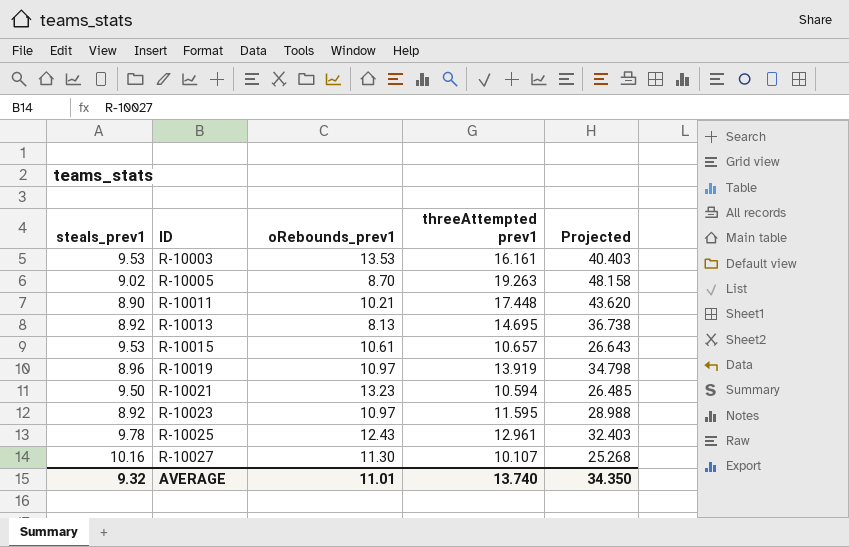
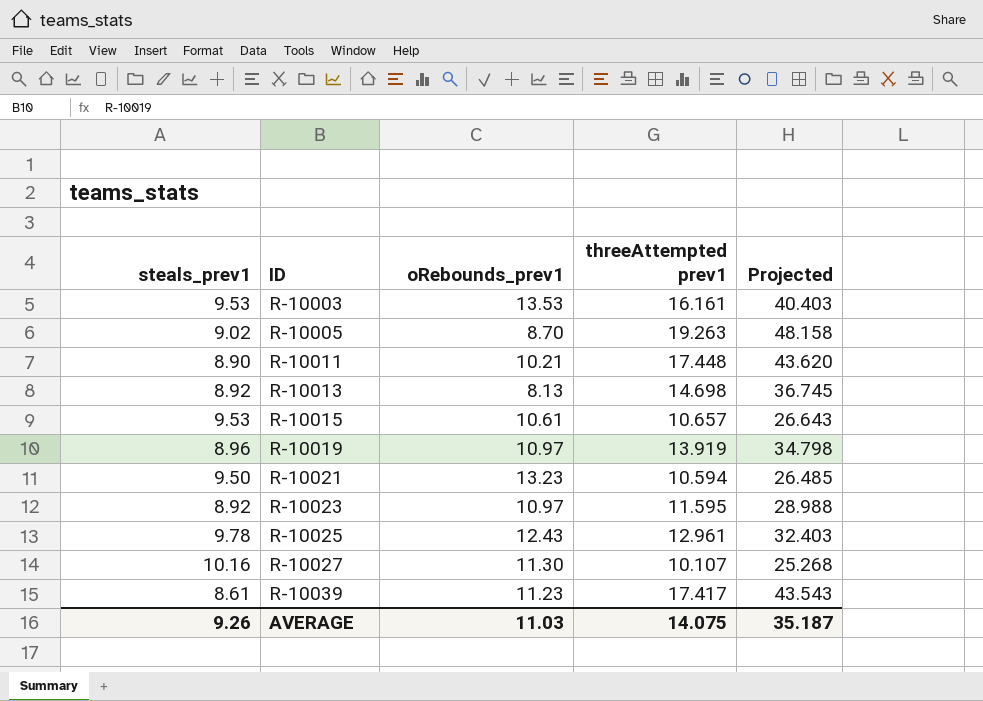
R-10013 | threeAttempted prev1: 14.695 -> 14.698
R-10013 | Projected: 36.738 -> 36.745
row R-10039: none -> 8.61 | 11.23 | 17.417 | 43.543
AVERAGE | steals_prev1: 9.32 -> 9.26
AVERAGE | oRebounds_prev1: 11.01 -> 11.03
AVERAGE | threeAttempted prev1: 13.740 -> 14.075
AVERAGE | Projected: 34.350 -> 35.187

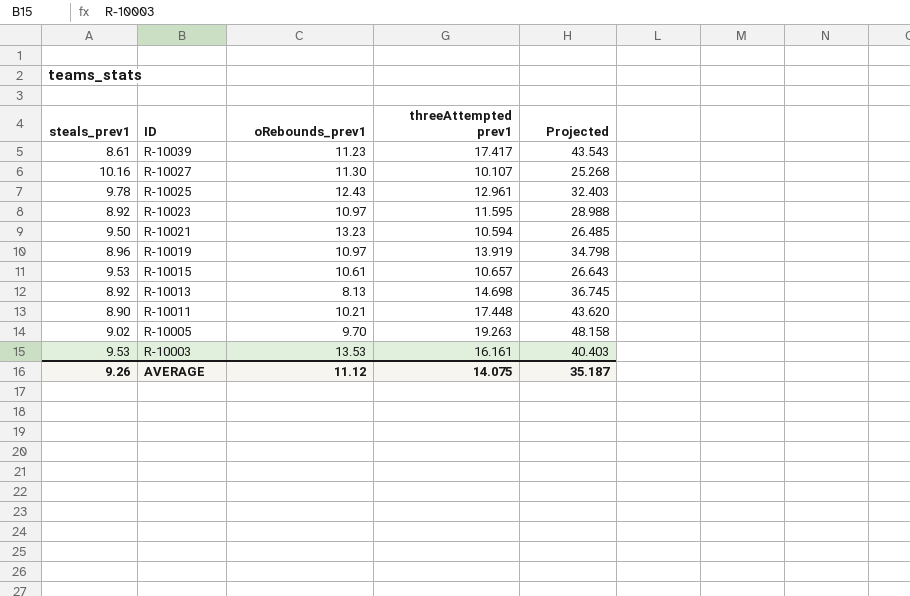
row order: ID ascending -> ID descending
R-10005 | oRebounds_prev1: 8.70 -> 9.70
AVERAGE | oRebounds_prev1: 11.03 -> 11.12

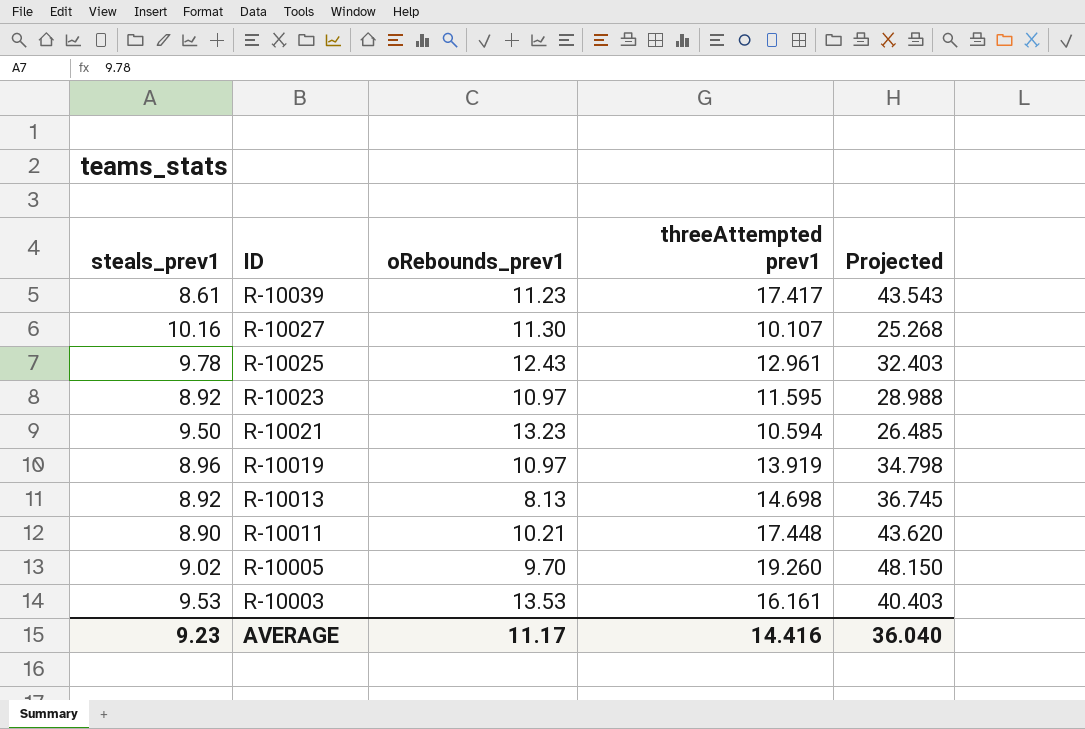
row R-10015: 9.53 | 10.61 | 10.657 | 26.643 -> none
R-10005 | threeAttempted prev1: 19.263 -> 19.260
R-10005 | Projected: 48.158 -> 48.150
AVERAGE | steals_prev1: 9.26 -> 9.23
AVERAGE | oRebounds_prev1: 11.12 -> 11.17
AVERAGE | threeAttempted prev1: 14.075 -> 14.416
AVERAGE | Projected: 35.187 -> 36.040

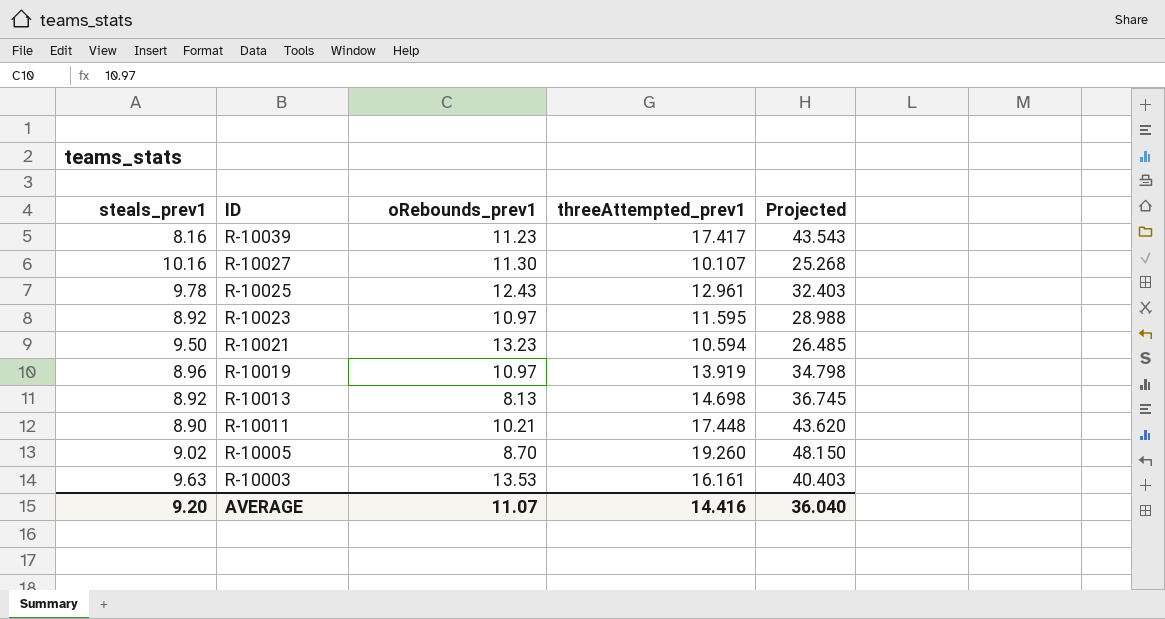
column name: threeAttempted prev1 -> threeAttempted_prev1
R-10039 | steals_prev1: 8.61 -> 8.16
R-10005 | oRebounds_prev1: 9.70 -> 8.70
R-10003 | steals_prev1: 9.53 -> 9.63
AVERAGE | steals_prev1: 9.23 -> 9.20
AVERAGE | oRebounds_prev1: 11.17 -> 11.07

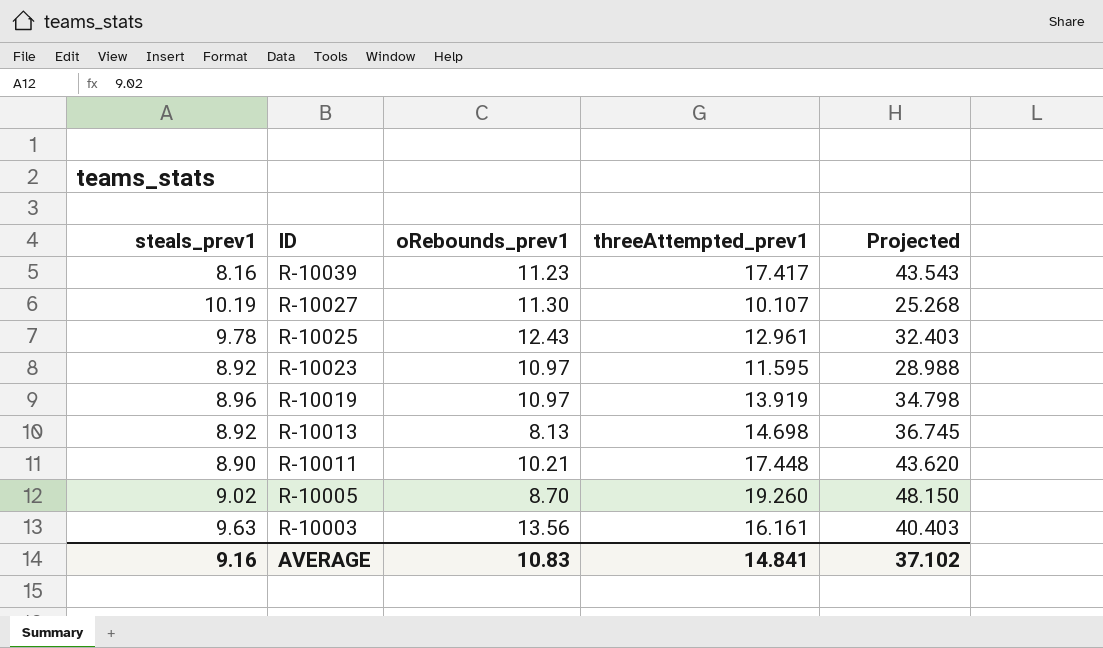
row R-10021: 9.50 | 13.23 | 10.594 | 26.485 -> none
R-10027 | steals_prev1: 10.16 -> 10.19
R-10003 | oRebounds_prev1: 13.53 -> 13.56
AVERAGE | steals_prev1: 9.20 -> 9.16
AVERAGE | oRebounds_prev1: 11.07 -> 10.83
AVERAGE | threeAttempted_prev1: 14.416 -> 14.841
AVERAGE | Projected: 36.040 -> 37.102

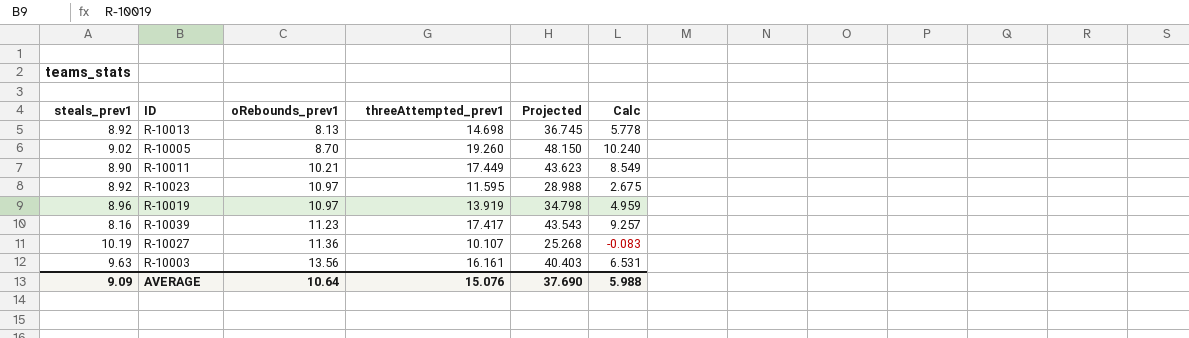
row order: ID descending -> oRebounds_prev1 ascending
column Calc | formula: none -> [threeAttempted_prev1] - [steals_prev1]
row R-10025: 9.78 | 12.43 | 12.961 | 32.403 -> none
R-10011 | threeAttempted_prev1: 17.448 -> 17.449
R-10011 | Projected: 43.620 -> 43.623
R-10027 | oRebounds_prev1: 11.30 -> 11.36
AVERAGE | steals_prev1: 9.16 -> 9.09
AVERAGE | oRebounds_prev1: 10.83 -> 10.64
AVERAGE | threeAttempted_prev1: 14.841 -> 15.076
AVERAGE | Projected: 37.102 -> 37.690

